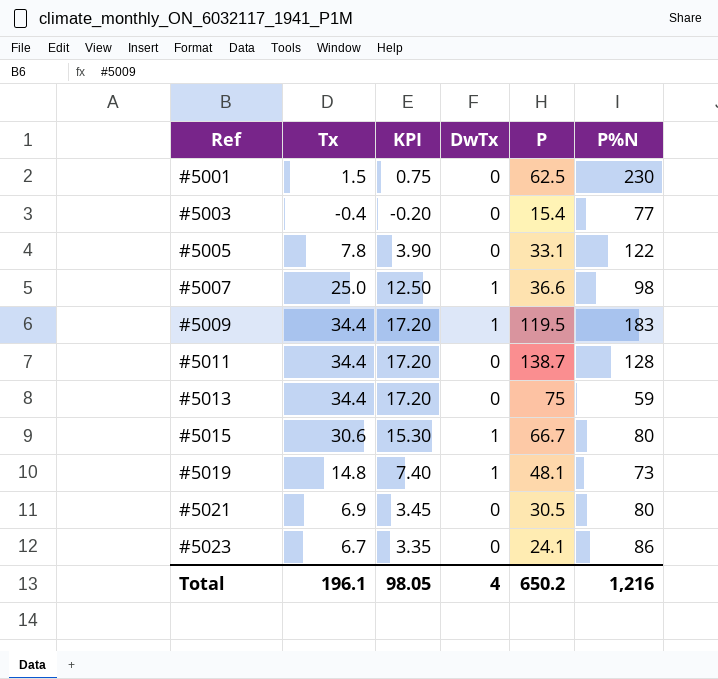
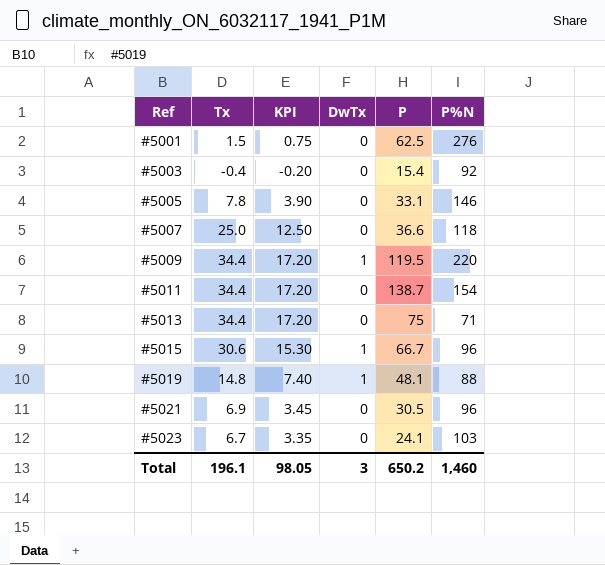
#5001 | P%N: 230 -> 276
#5003 | P%N: 77 -> 92
#5005 | P%N: 122 -> 146
#5007 | DwTx: 1 -> 0
#5007 | P%N: 98 -> 118
#5009 | P%N: 183 -> 220
#5011 | P%N: 128 -> 154
#5013 | P%N: 59 -> 71
#5015 | P%N: 80 -> 96
#5019 | P%N: 73 -> 88
#5021 | P%N: 80 -> 96
#5023 | P%N: 86 -> 103
Total | DwTx: 4 -> 3
Total | P%N: 1,216 -> 1,460

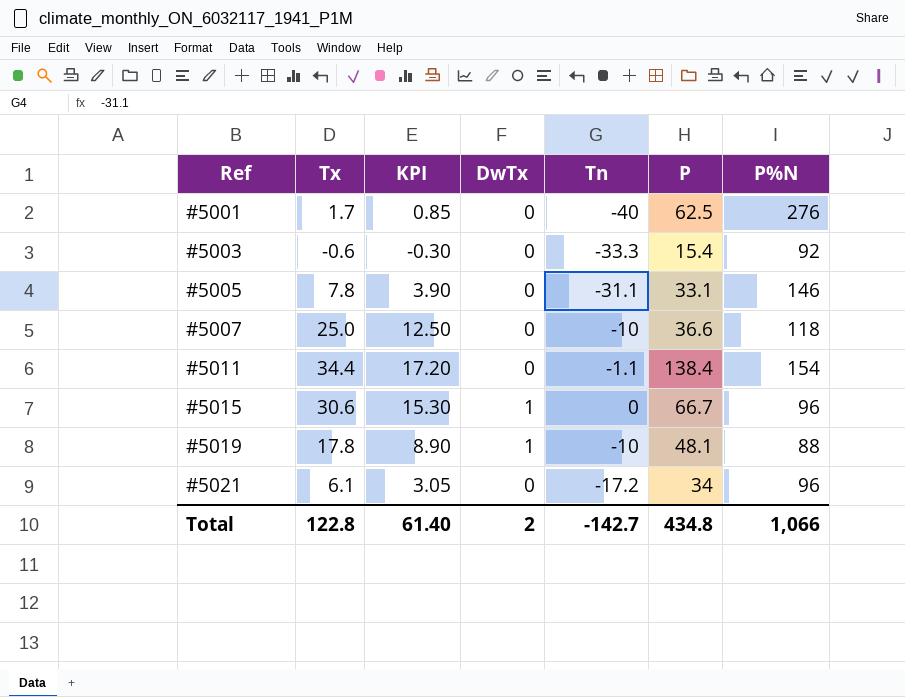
column Tn | position: none -> 5
row #5009: 34.4 | 17.20 | 1 | 119.5 | 220 -> none
row #5013: 34.4 | 17.20 | 0 | 75 | 71 -> none
row #5023: 6.7 | 3.35 | 0 | 24.1 | 103 -> none
#5001 | Tx: 1.5 -> 1.7
#5001 | KPI: 0.75 -> 0.85
#5003 | Tx: -0.4 -> -0.6
#5003 | KPI: -0.20 -> -0.30
#5011 | P: 138.7 -> 138.4
#5019 | Tx: 14.8 -> 17.8
#5019 | KPI: 7.40 -> 8.90
#5021 | Tx: 6.9 -> 6.1
#5021 | KPI: 3.45 -> 3.05
#5021 | P: 30.5 -> 34
Total | Tx: 196.1 -> 122.8
Total | KPI: 98.05 -> 61.40
Total | DwTx: 3 -> 2
Total | P: 650.2 -> 434.8
Total | P%N: 1,460 -> 1,066

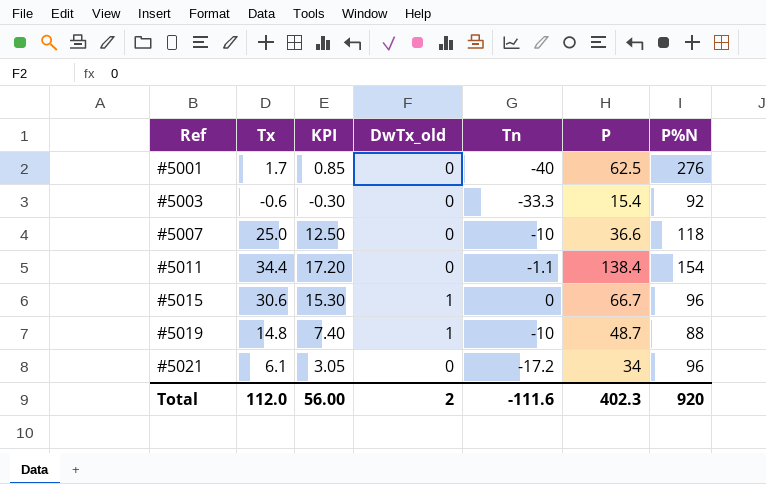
column name: DwTx -> DwTx_old
row #5005: 7.8 | 3.90 | 0 | -31.1 | 33.1 | 146 -> none
#5019 | Tx: 17.8 -> 14.8
#5019 | KPI: 8.90 -> 7.40
#5019 | P: 48.1 -> 48.7
Total | Tx: 122.8 -> 112.0
Total | KPI: 61.40 -> 56.00
Total | Tn: -142.7 -> -111.6
Total | P: 434.8 -> 402.3
Total | P%N: 1,066 -> 920

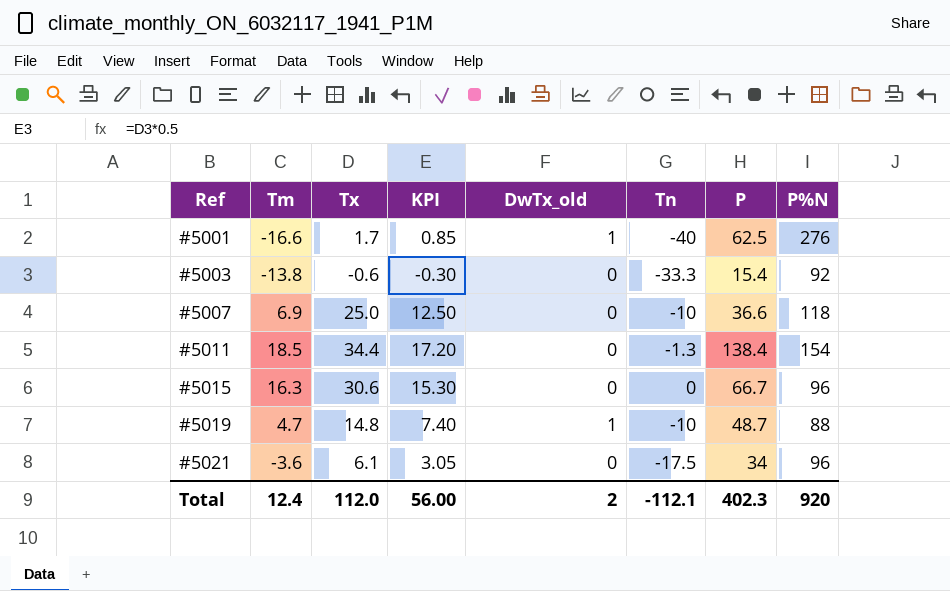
column Tm | position: none -> 2
#5001 | DwTx_old: 0 -> 1
#5011 | Tn: -1.1 -> -1.3
#5015 | DwTx_old: 1 -> 0
#5021 | Tn: -17.2 -> -17.5
Total | Tn: -111.6 -> -112.1

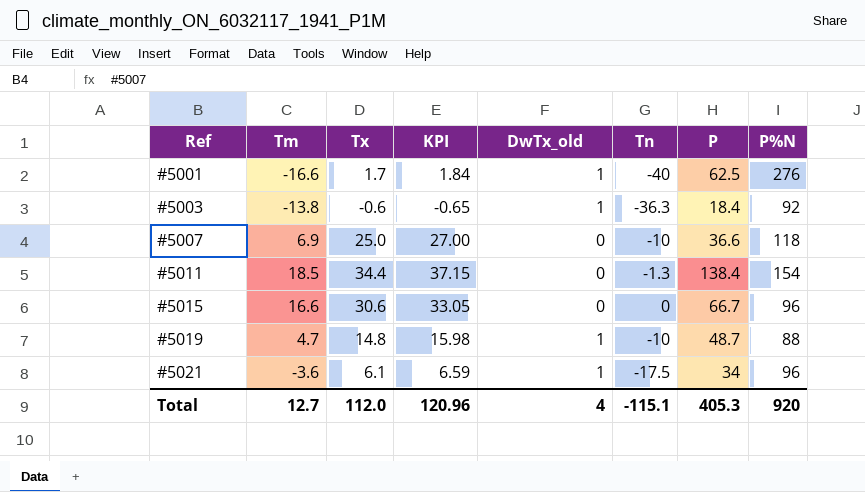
column KPI | formula: [Tx] * 0.5 -> [Tx] * 1.08
#5003 | DwTx_old: 0 -> 1
#5003 | Tn: -33.3 -> -36.3
#5003 | P: 15.4 -> 18.4
#5015 | Tm: 16.3 -> 16.6
#5021 | DwTx_old: 0 -> 1
Total | Tm: 12.4 -> 12.7
Total | KPI: 56.00 -> 120.96
Total | DwTx_old: 2 -> 4
Total | Tn: -112.1 -> -115.1
Total | P: 402.3 -> 405.3

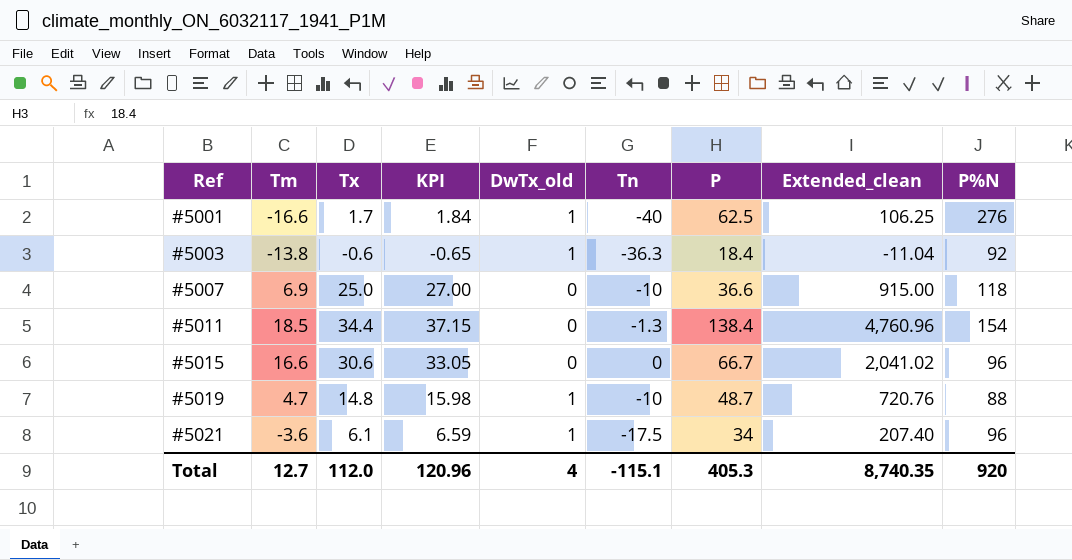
column Extended_clean | formula: none -> [Tx] * [P]

